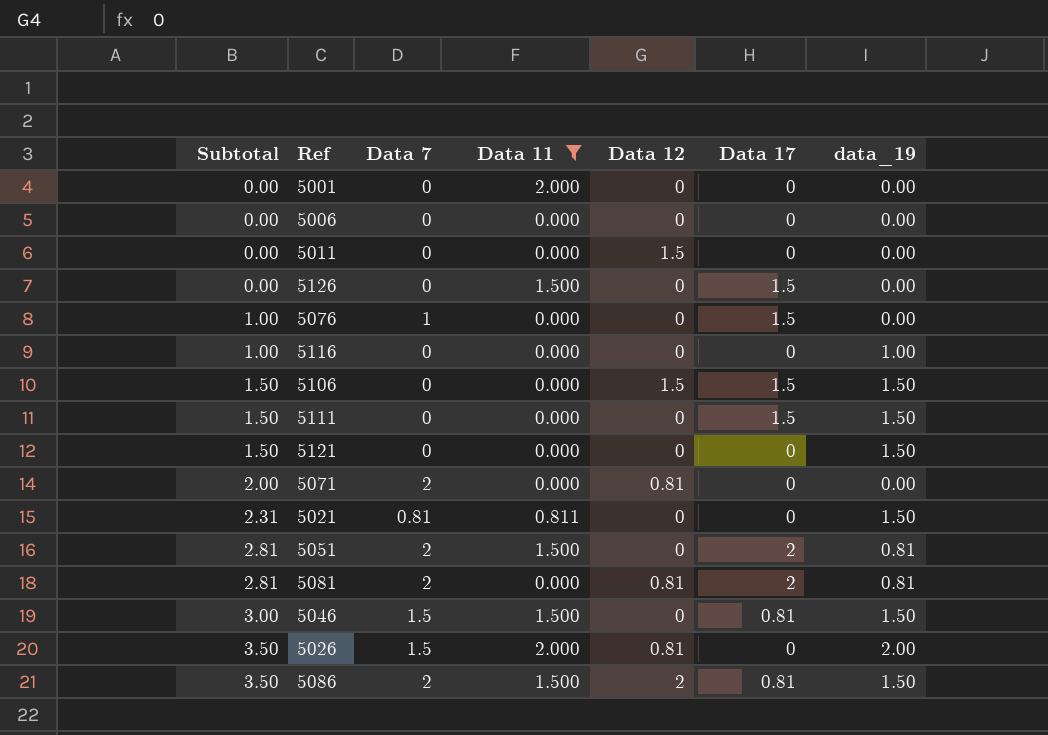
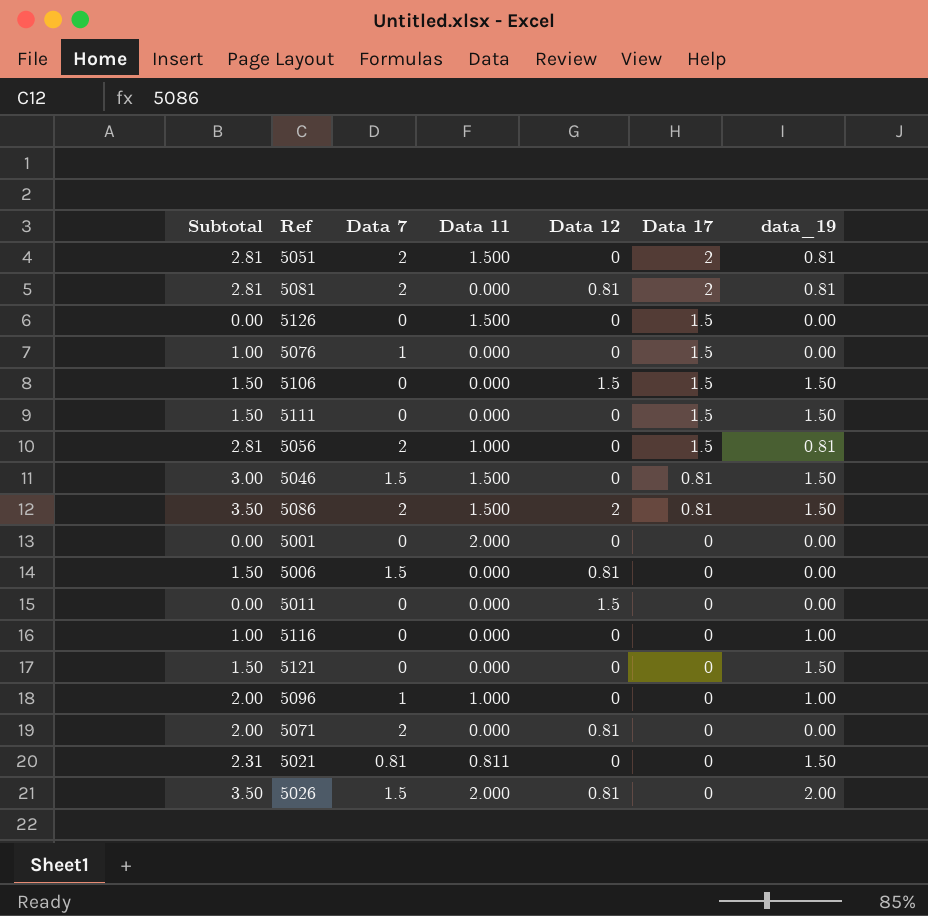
filter: Data 11 != 1.000 -> none
row order: Subtotal ascending -> Data 17 descending
5006 | Subtotal: 0.00 -> 1.50
5006 | Data 7: 0 -> 1.5
5006 | Data 12: 0 -> 0.81

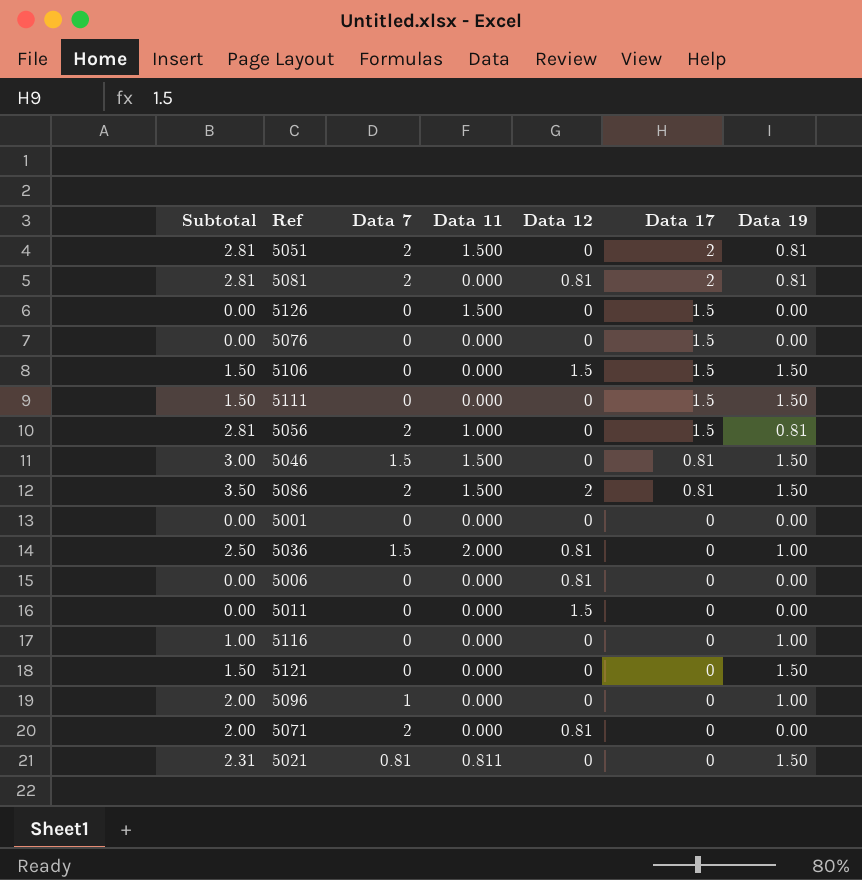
column name: data_19 -> Data 19
row 5026: 3.50 | 1.5 | 2.000 | 0.81 | 0 | 2.00 -> none
5076 | Subtotal: 1.00 -> 0.00
5076 | Data 7: 1 -> 0
5001 | Data 11: 2.000 -> 0.000
row 5036: none -> 2.50 | 1.5 | 2.000 | 0.81 | 0 | 1.00
5006 | Subtotal: 1.50 -> 0.00
5006 | Data 7: 1.5 -> 0
5096 | Data 11: 1.000 -> 0.000

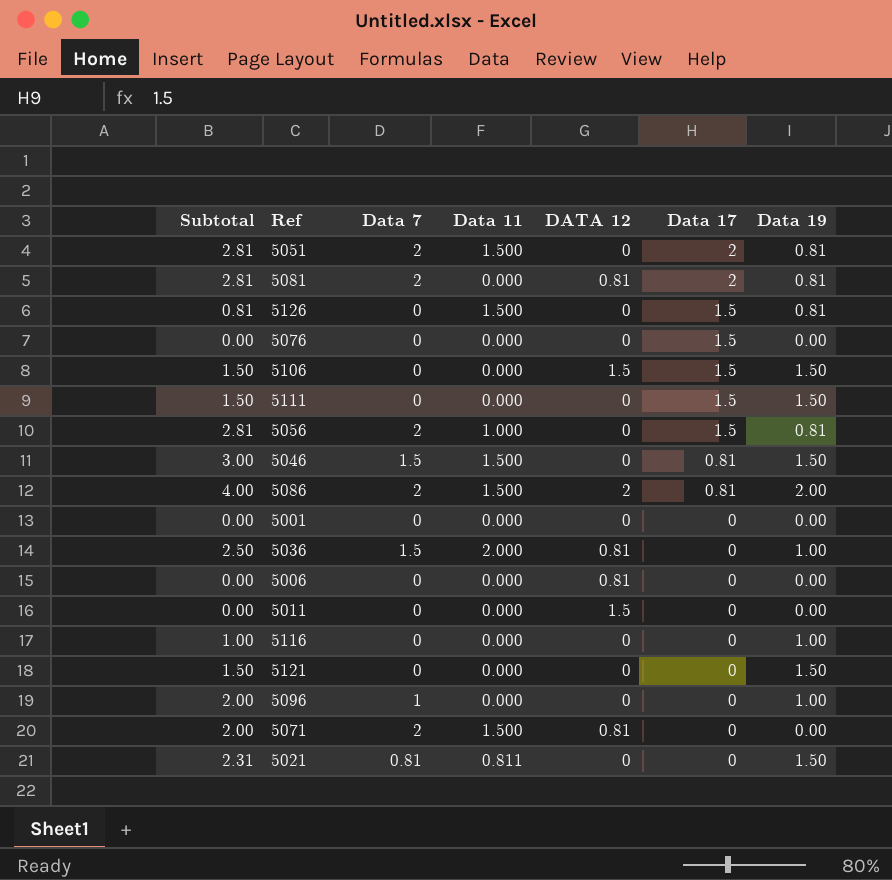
column name: Data 12 -> DATA 12
5126 | Subtotal: 0.00 -> 0.81
5126 | Data 19: 0.00 -> 0.81
5086 | Subtotal: 3.50 -> 4.00
5086 | Data 19: 1.50 -> 2.00
5071 | Data 11: 0.000 -> 1.500

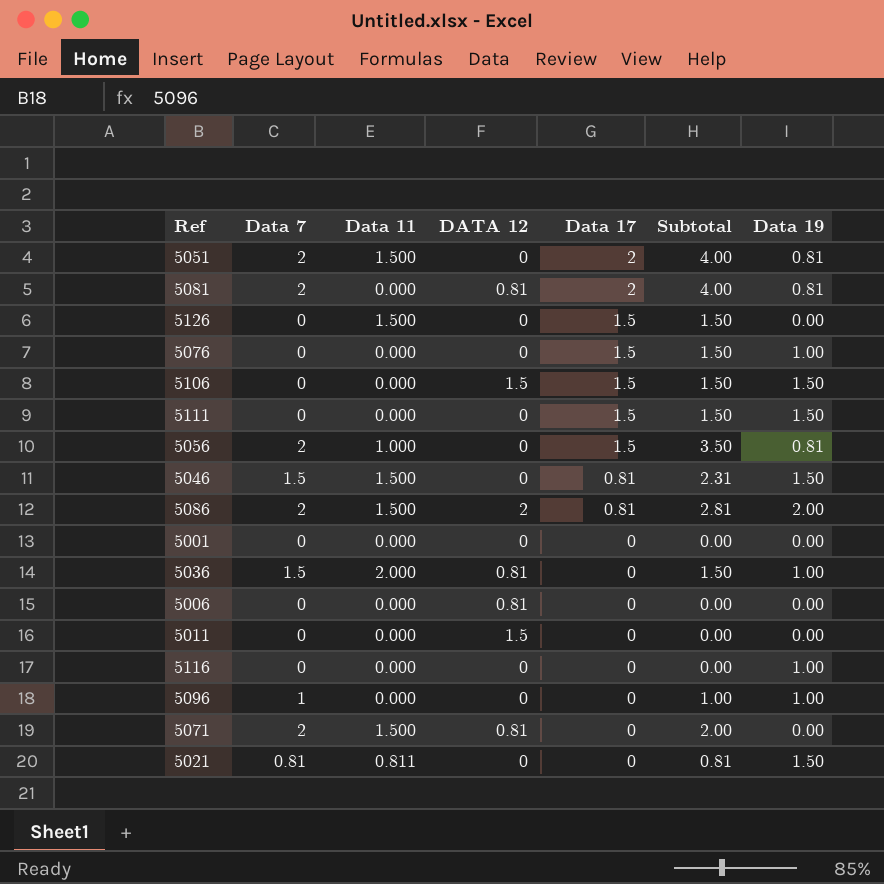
column Subtotal | formula: [Data 7] + [Data 19] -> [Data 7] + [Data 17]
column Subtotal | position: 1 -> 6
row 5121: 1.50 | 0 | 0.000 | 0 | 0 | 1.50 -> none
5126 | Data 19: 0.81 -> 0.00
5076 | Data 19: 0.00 -> 1.00

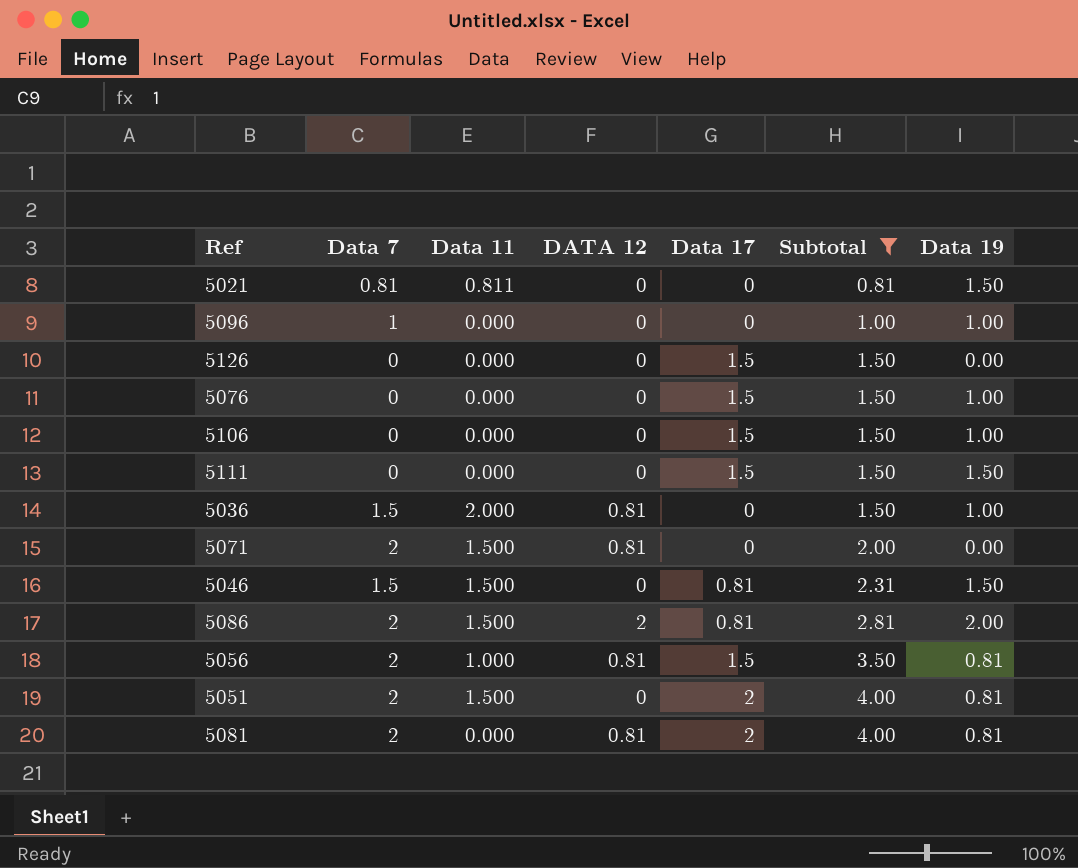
filter: none -> Subtotal != 0.00
row order: Data 17 descending -> Subtotal ascending
5126 | Data 11: 1.500 -> 0.000
5106 | DATA 12: 1.5 -> 0
5106 | Data 19: 1.50 -> 1.00
5056 | DATA 12: 0 -> 0.81

